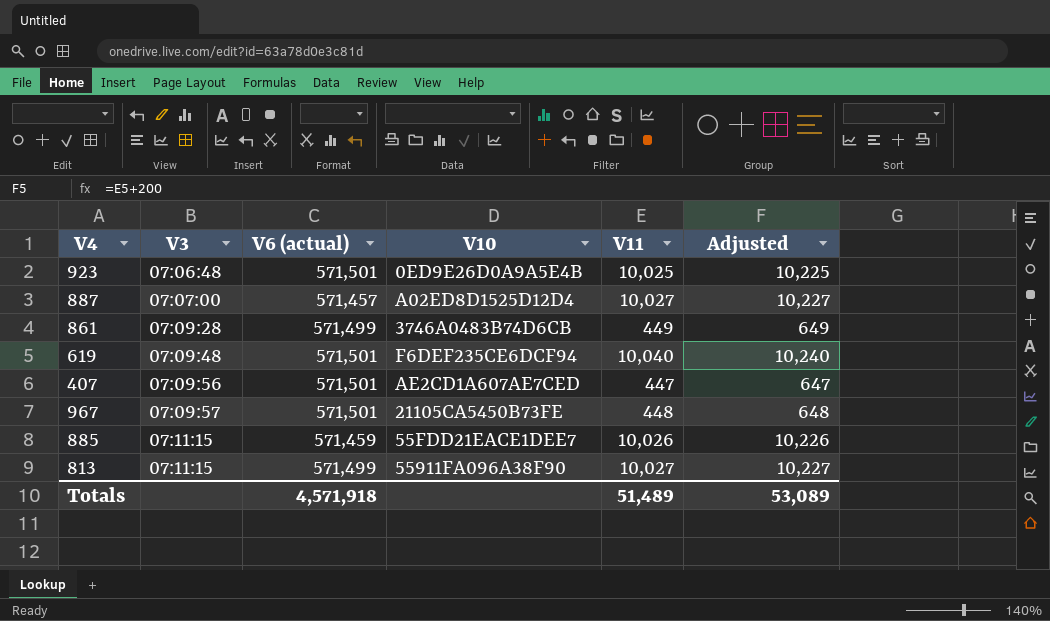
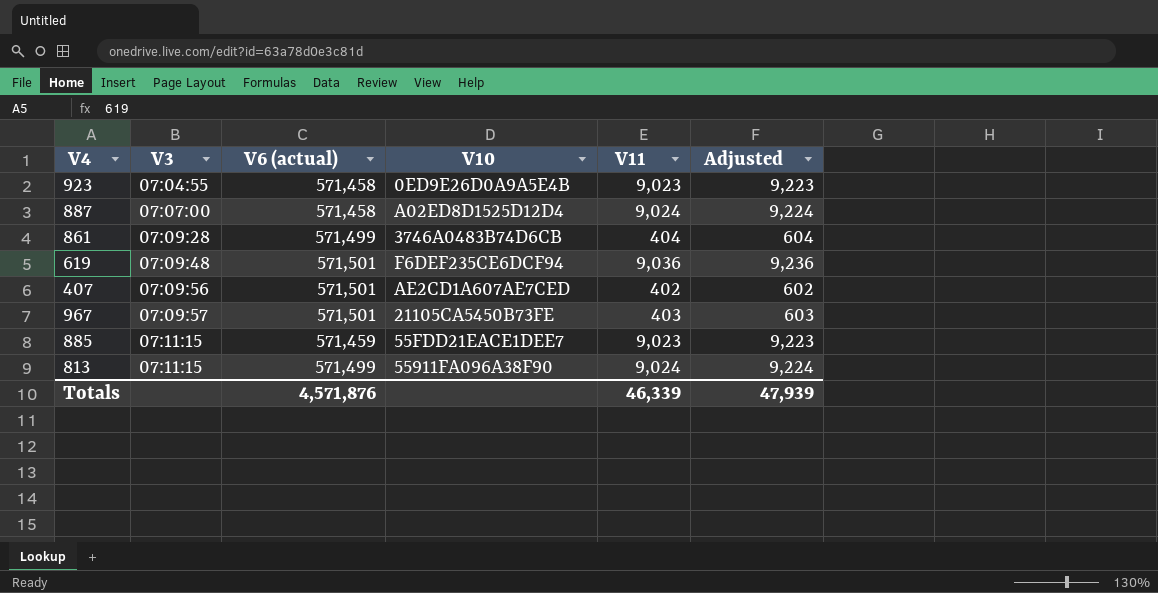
923 | V3: 07:06:48 -> 07:04:55
923 | V6 (actual): 571,501 -> 571,458
923 | V11: 10,025 -> 9,023
923 | Adjusted: 10,225 -> 9,223
887 | V6 (actual): 571,457 -> 571,458
887 | V11: 10,027 -> 9,024
887 | Adjusted: 10,227 -> 9,224
861 | V11: 449 -> 404
861 | Adjusted: 649 -> 604
619 | V11: 10,040 -> 9,036
619 | Adjusted: 10,240 -> 9,236
407 | V11: 447 -> 402
407 | Adjusted: 647 -> 602
967 | V11: 448 -> 403
967 | Adjusted: 648 -> 603
885 | V11: 10,026 -> 9,023
885 | Adjusted: 10,226 -> 9,223
813 | V11: 10,027 -> 9,024
813 | Adjusted: 10,227 -> 9,224
Totals | V6 (actual): 4,571,918 -> 4,571,876
Totals | V11: 51,489 -> 46,339
Totals | Adjusted: 53,089 -> 47,939

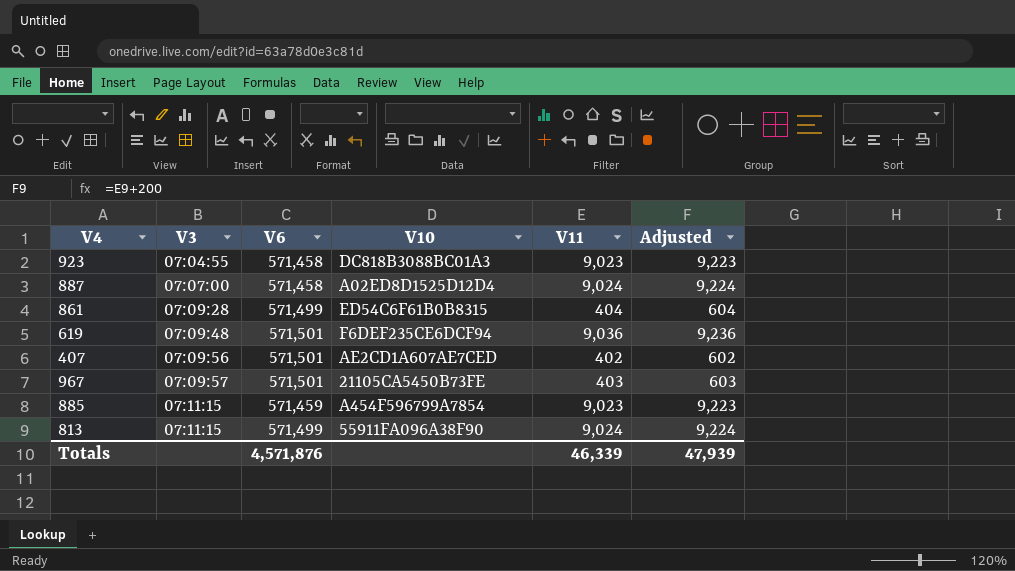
column name: V6 (actual) -> V6
923 | V10: 0ED9E26D0A9A5E4B -> DC818B3088BC01A3
861 | V10: 3746A0483B74D6CB -> ED54C6F61B0B8315
885 | V10: 55FDD21EACE1DEE7 -> A454F596799A7854

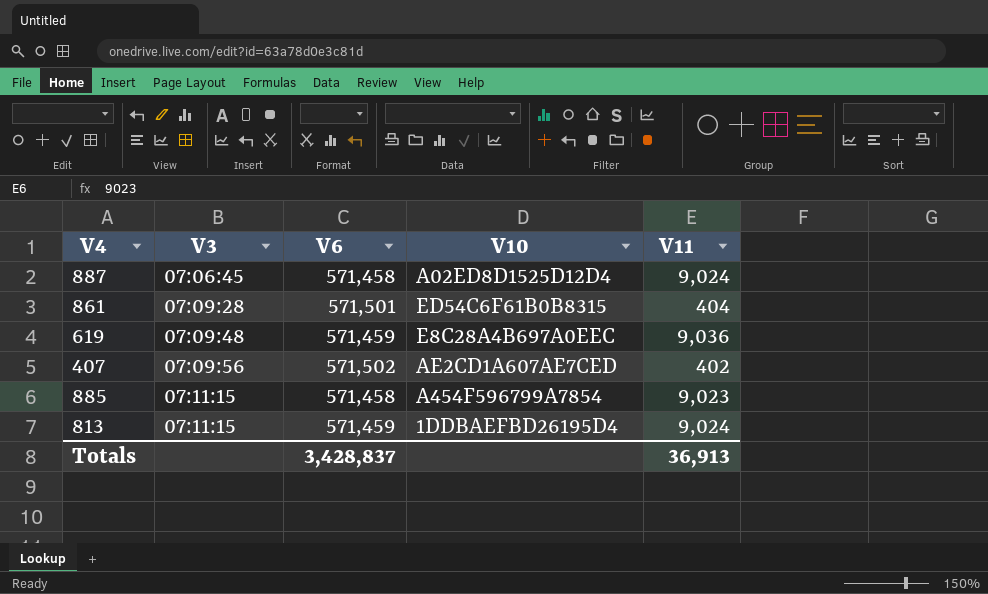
column Adjusted | formula: [V11] + 200 -> none
row 923: 07:04:55 | 571,458 | DC818B3088BC01A3 | 9,023 | 9,223 -> none
row 967: 07:09:57 | 571,501 | 21105CA5450B73FE | 403 | 603 -> none
887 | V3: 07:07:00 -> 07:06:45
861 | V6: 571,499 -> 571,501
619 | V6: 571,501 -> 571,459
619 | V10: F6DEF235CE6DCF94 -> E8C28A4B697A0EEC
407 | V6: 571,501 -> 571,502
885 | V6: 571,459 -> 571,458
813 | V6: 571,499 -> 571,459
813 | V10: 55911FA096A38F90 -> 1DDBAEFBD26195D4
Totals | V6: 4,571,876 -> 3,428,837
Totals | V11: 46,339 -> 36,913

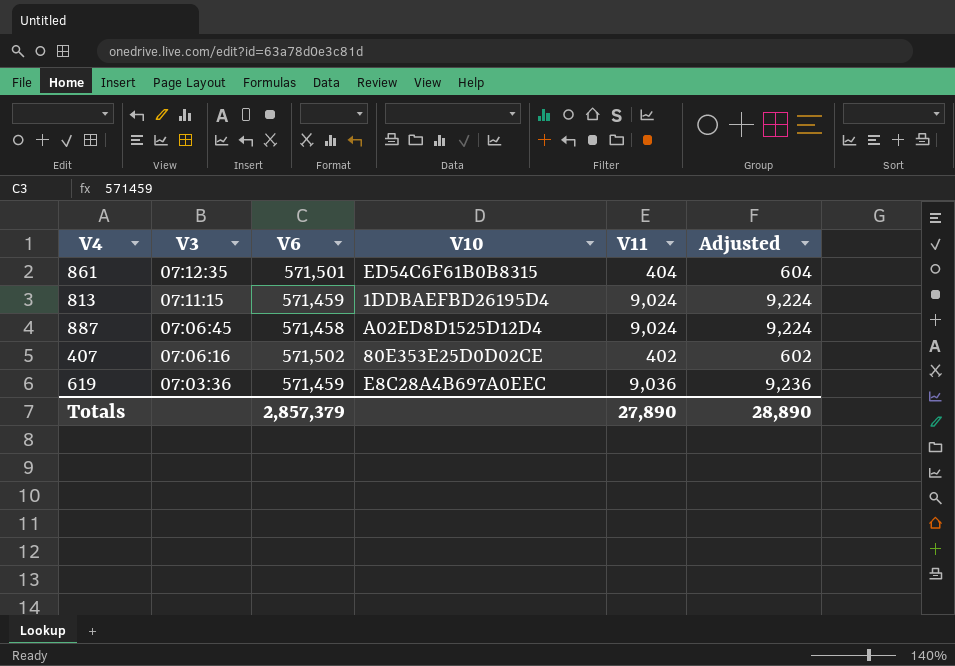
row order: V3 ascending -> V3 descending
column Adjusted | formula: none -> [V11] + 200
row 885: 07:11:15 | 571,458 | A454F596799A7854 | 9,023 -> none
861 | V3: 07:09:28 -> 07:12:35
407 | V3: 07:09:56 -> 07:06:16
407 | V10: AE2CD1A607AE7CED -> 80E353E25D0D02CE
619 | V3: 07:09:48 -> 07:03:36
Totals | V6: 3,428,837 -> 2,857,379
Totals | V11: 36,913 -> 27,890

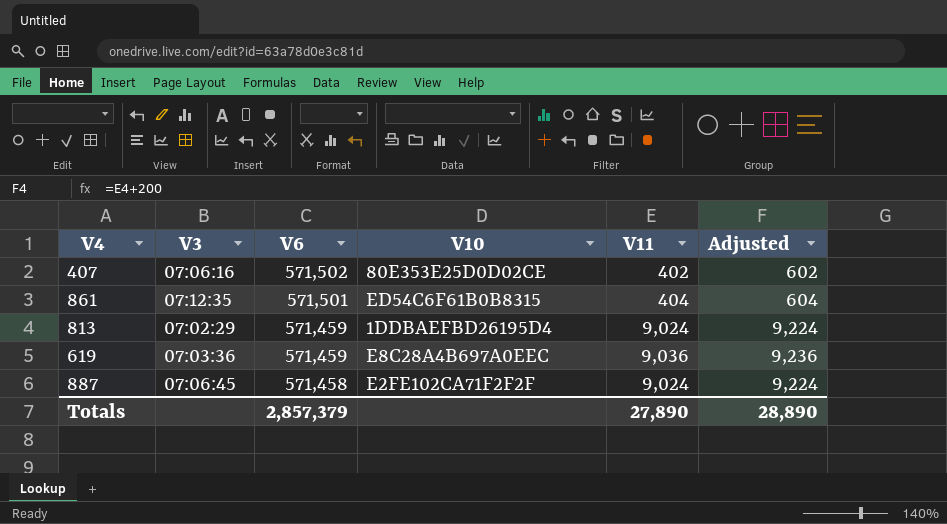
row order: V3 descending -> V6 descending
813 | V3: 07:11:15 -> 07:02:29
887 | V10: A02ED8D1525D12D4 -> E2FE102CA71F2F2F

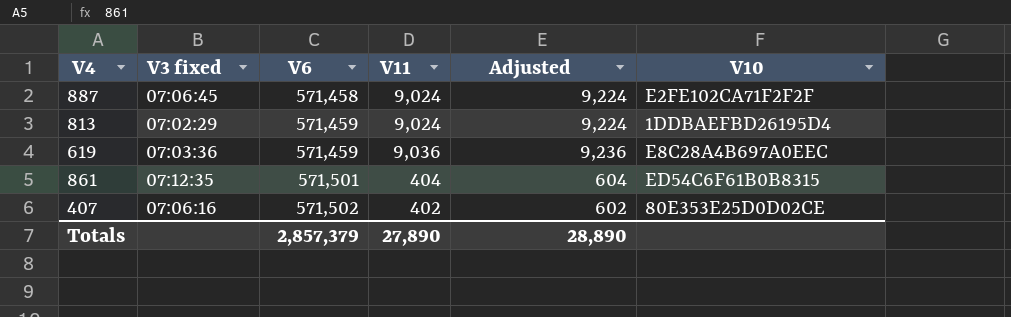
row order: V6 descending -> V6 ascending
column name: V3 -> V3 fixed
column V10 | position: 4 -> 6

